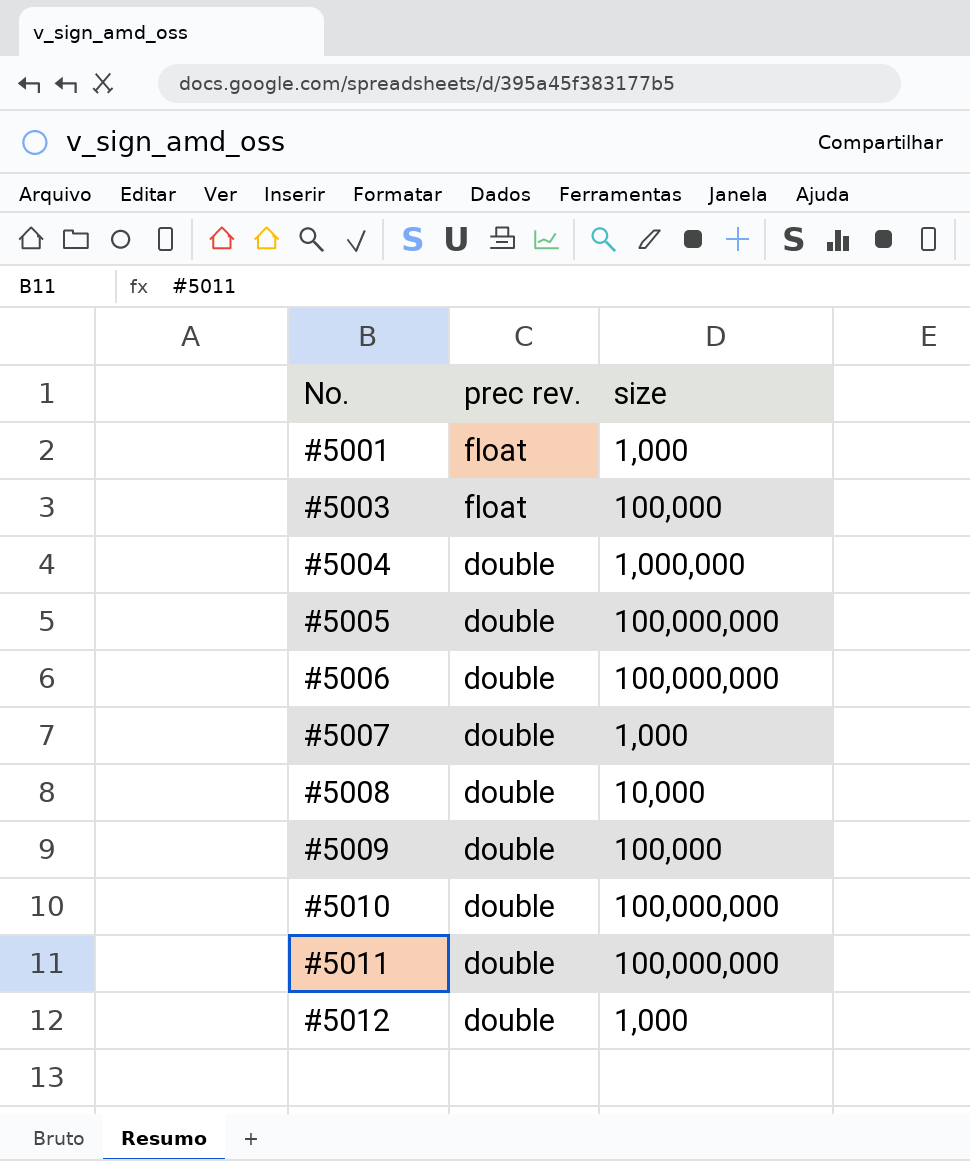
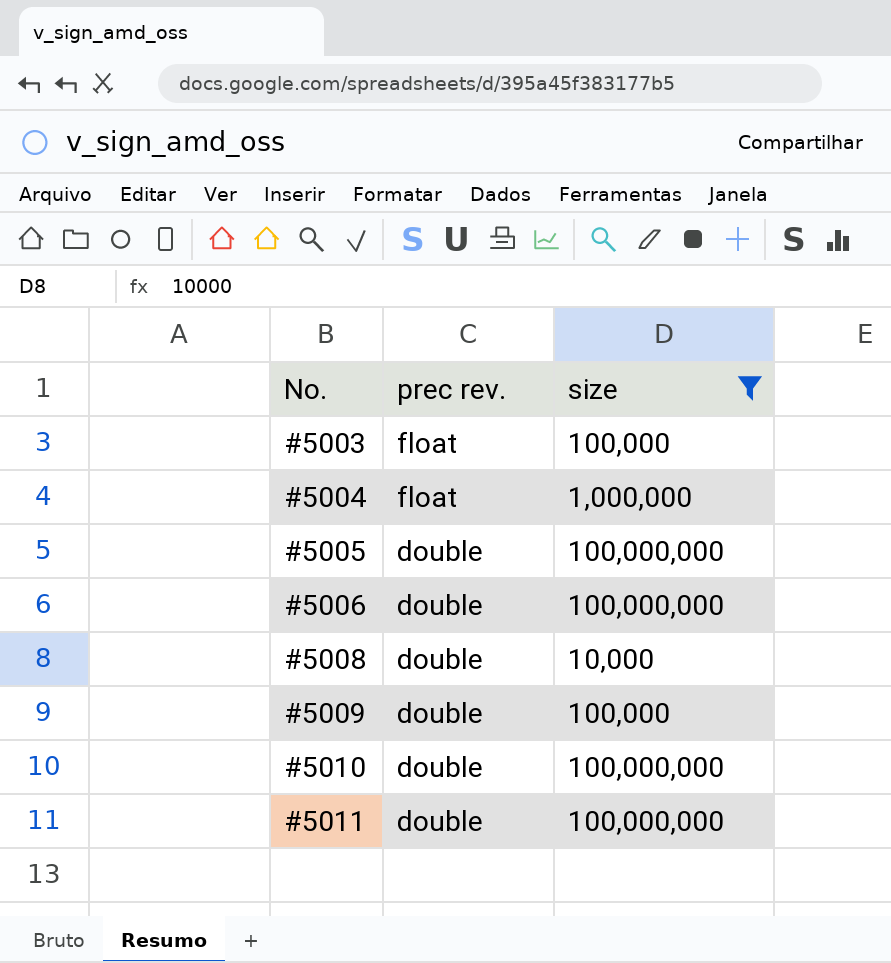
filter: none -> size != 1,000
#5004 | prec rev.: double -> float

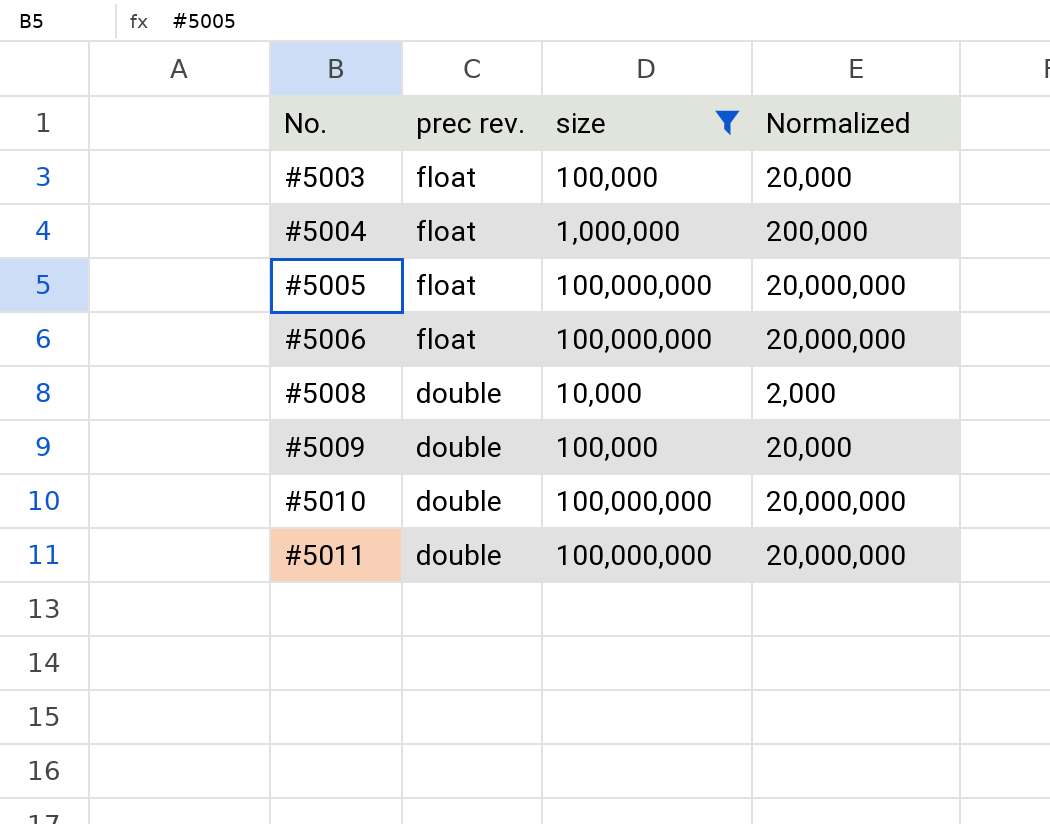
column Normalized | formula: none -> [size] * 0.2
#5005 | prec rev.: double -> float
#5006 | prec rev.: double -> float

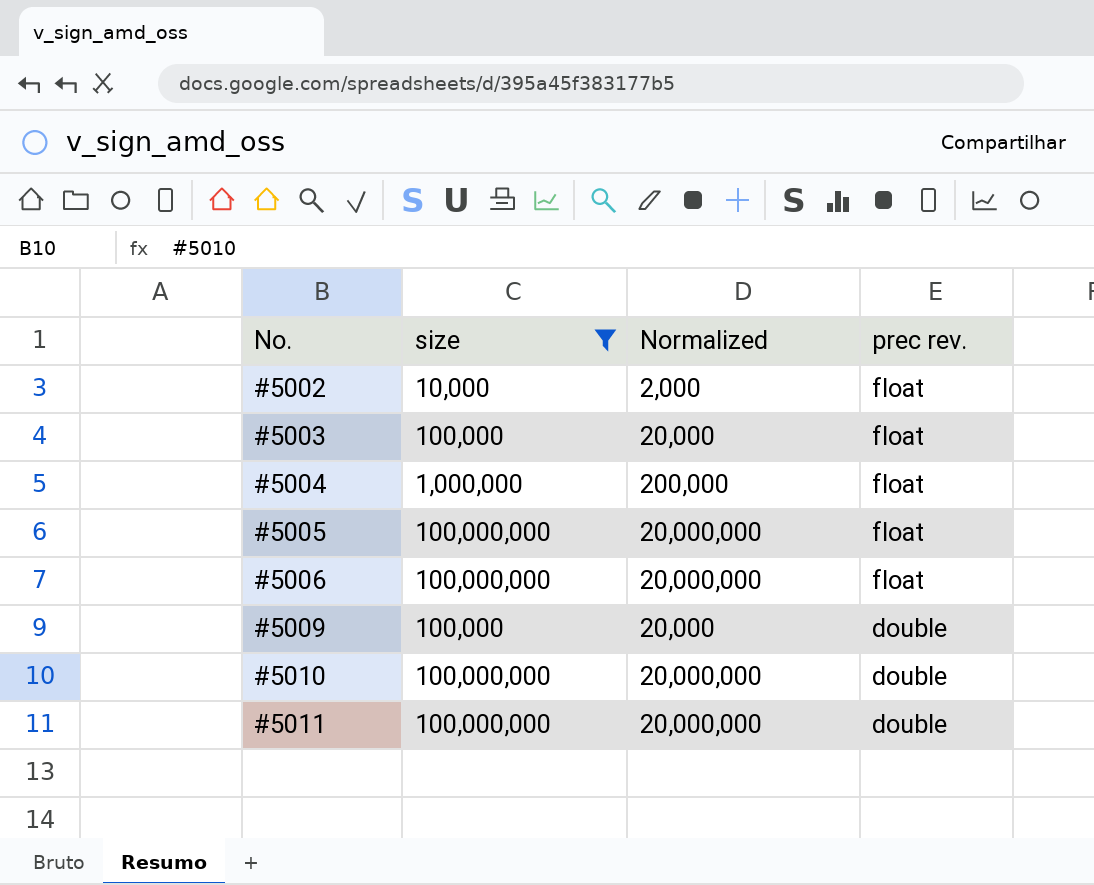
column prec rev. | position: 2 -> 4
row #5008: double | 10,000 | 2,000 -> none
row #5002: none -> 10,000 | 2,000 | float

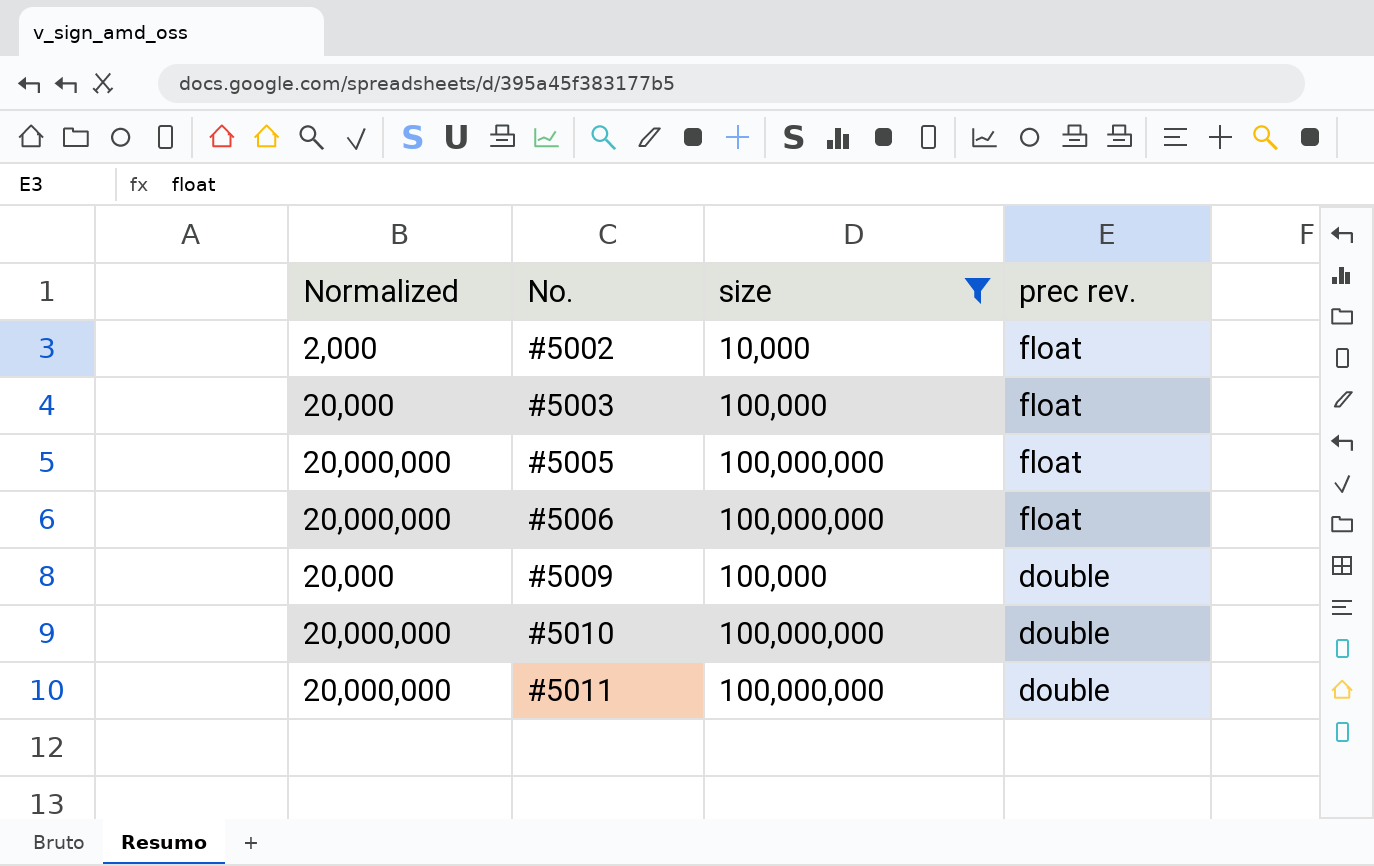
column Normalized | position: 3 -> 1
row #5004: 1,000,000 | 200,000 | float -> none

